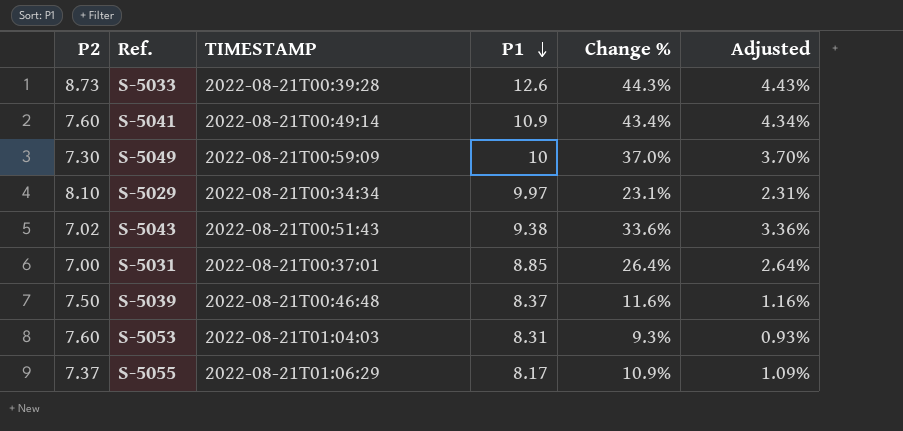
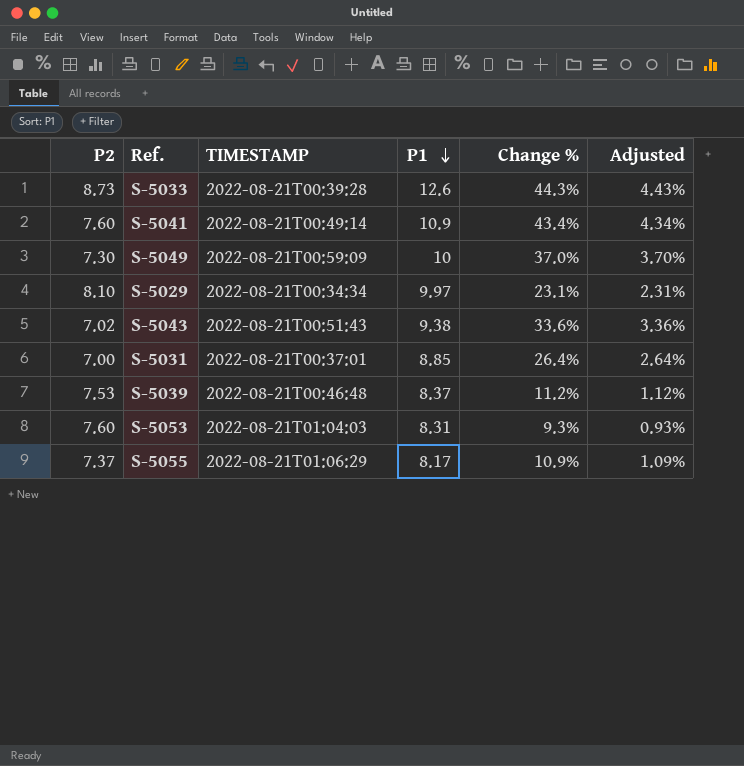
S-5039 | P2: 7.50 -> 7.53
S-5039 | Change %: 11.6% -> 11.2%
S-5039 | Adjusted: 1.16% -> 1.12%

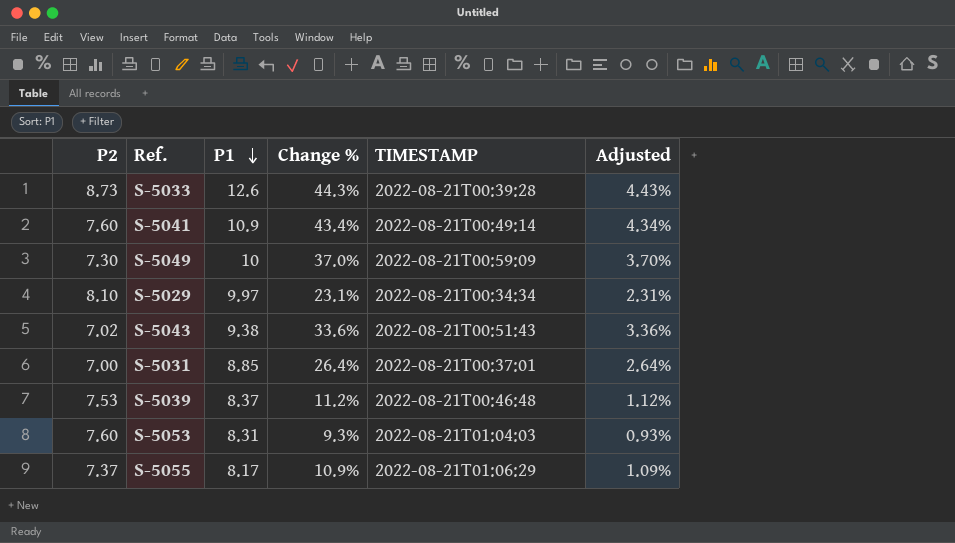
column TIMESTAMP | position: 3 -> 5

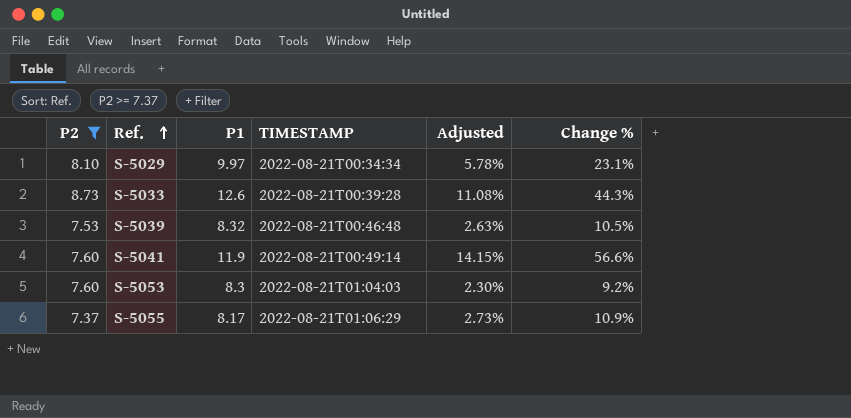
filter: none -> P2 >= 7.37
row order: P1 descending -> Ref. ascending
column Adjusted | formula: [Change %] * 0.1 -> [Change %] * 0.25
column Change % | position: 4 -> 6
S-5039 | P1: 8.37 -> 8.32
S-5039 | Change %: 11.2% -> 10.5%
S-5041 | P1: 10.9 -> 11.9
S-5041 | Change %: 43.4% -> 56.6%
S-5053 | P1: 8.31 -> 8.3
S-5053 | Change %: 9.3% -> 9.2%

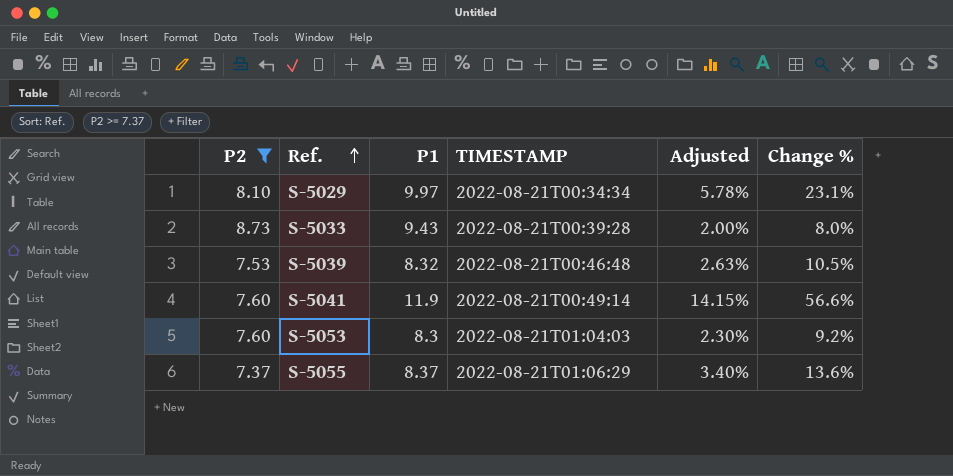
S-5033 | P1: 12.6 -> 9.43
S-5033 | Adjusted: 11.08% -> 2.00%
S-5033 | Change %: 44.3% -> 8.0%
S-5055 | P1: 8.17 -> 8.37
S-5055 | Adjusted: 2.73% -> 3.40%
S-5055 | Change %: 10.9% -> 13.6%

